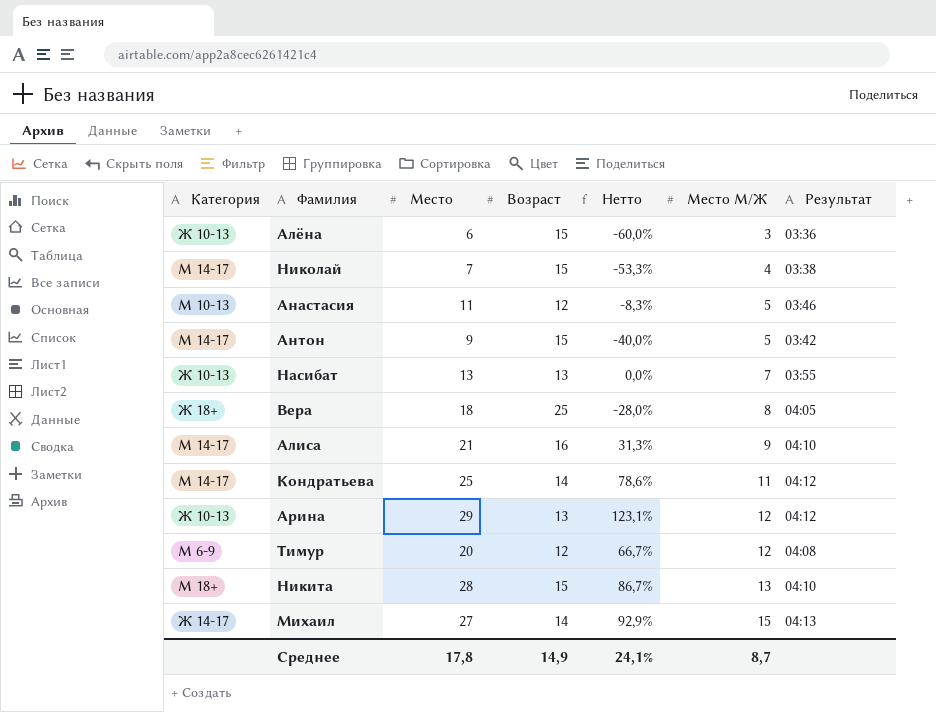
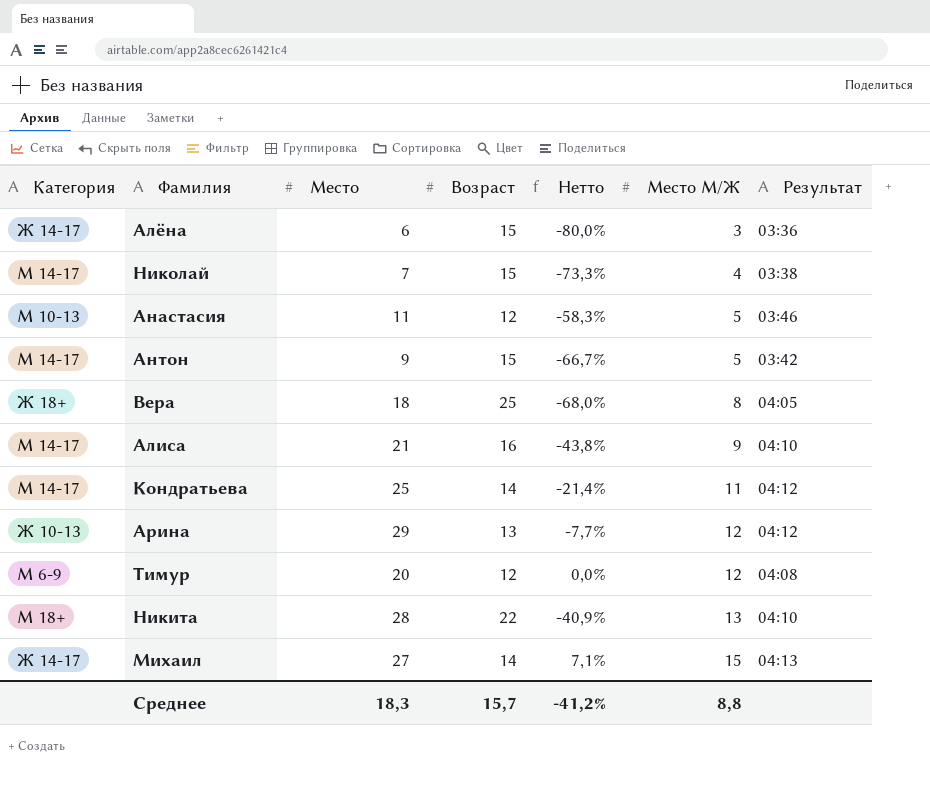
column Нетто | formula: ([Место] - [Возраст]) / [Возраст] -> ([Место М/Ж] - [Возраст]) / [Возраст]
row Насибат: Ж 10-13 | 13 | 13 | 0,0% | 7 | 03:55 -> none
Алёна | Категория: Ж 10-13 -> Ж 14-17
Никита | Возраст: 15 -> 22
Среднее | Место: 17,8 -> 18,3
Среднее | Возраст: 14,9 -> 15,7
Среднее | Нетто: 24,1% -> -41,2%
Среднее | Место М/Ж: 8,7 -> 8,8

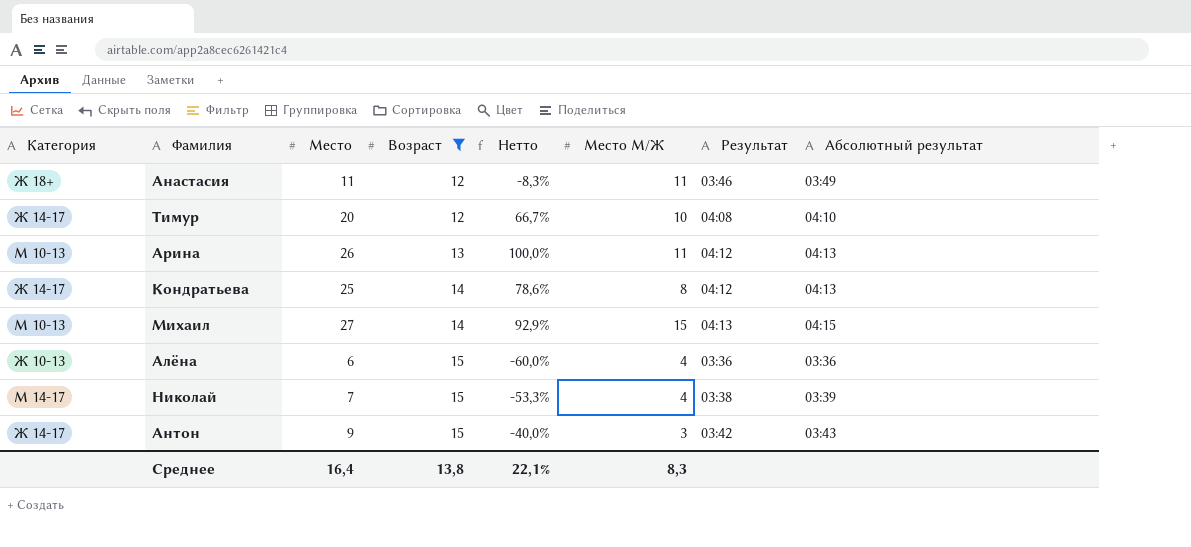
filter: none -> Возраст <= 15
row order: Место М/Ж ascending -> Возраст ascending
column Нетто | formula: ([Место М/Ж] - [Возраст]) / [Возраст] -> ([Место] - [Возраст]) / [Возраст]
column Абсолютный результат | position: none -> 8
Анастасия | Категория: М 10-13 -> Ж 18+
Анастасия | Место М/Ж: 5 -> 11
Тимур | Категория: М 6-9 -> Ж 14-17
Тимур | Место М/Ж: 12 -> 10
Арина | Категория: Ж 10-13 -> М 10-13
Арина | Место: 29 -> 26
Арина | Место М/Ж: 12 -> 11
Кондратьева | Категория: М 14-17 -> Ж 14-17
Кондратьева | Место М/Ж: 11 -> 8
Михаил | Категория: Ж 14-17 -> М 10-13
Алёна | Категория: Ж 14-17 -> Ж 10-13
Алёна | Место М/Ж: 3 -> 4
Антон | Категория: М 14-17 -> Ж 14-17
Антон | Место М/Ж: 5 -> 3
Среднее | Место: 18,3 -> 16,4
Среднее | Возраст: 15,7 -> 13,8
Среднее | Нетто: -41,2% -> 22,1%
Среднее | Место М/Ж: 8,8 -> 8,3

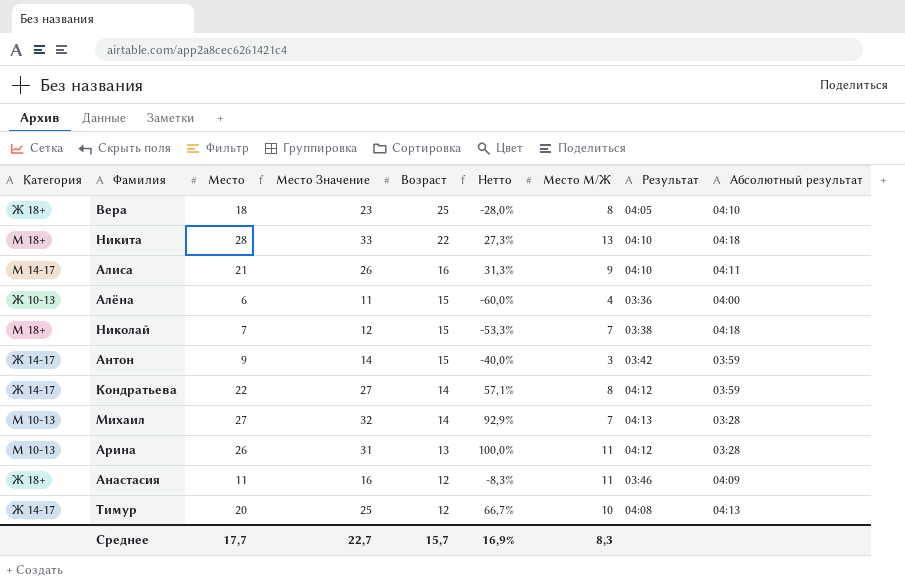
filter: Возраст <= 15 -> none
row order: Возраст ascending -> Возраст descending
column Место Значение | formula: none -> [Место] + 5
Алёна | Абсолютный результат: 03:36 -> 04:00
Николай | Категория: М 14-17 -> М 18+
Николай | Место М/Ж: 4 -> 7
Николай | Абсолютный результат: 03:39 -> 04:18
Антон | Абсолютный результат: 03:43 -> 03:59
Кондратьева | Место: 25 -> 22
Кондратьева | Нетто: 78,6% -> 57,1%
Кондратьева | Абсолютный результат: 04:13 -> 03:59
Михаил | Место М/Ж: 15 -> 7
Михаил | Абсолютный результат: 04:15 -> 03:28
Арина | Абсолютный результат: 04:13 -> 03:28
Анастасия | Абсолютный результат: 03:49 -> 04:09
Тимур | Абсолютный результат: 04:10 -> 04:13
Среднее | Место: 16,4 -> 17,7
Среднее | Возраст: 13,8 -> 15,7
Среднее | Нетто: 22,1% -> 16,9%

